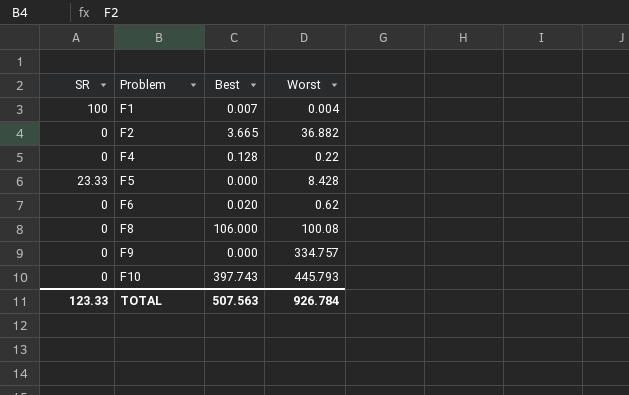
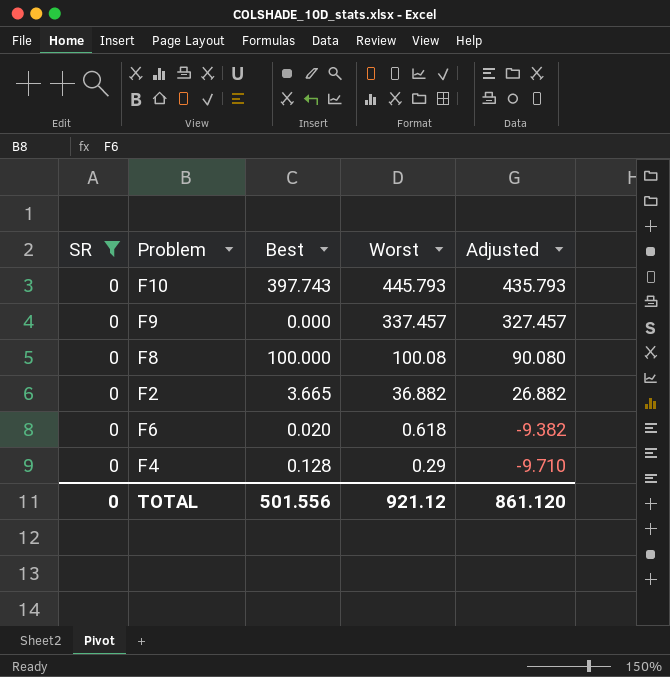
filter: none -> SR = 0
row order: Problem ascending -> Worst descending
column Adjusted | formula: none -> [Worst] - 10
F9 | Worst: 334.757 -> 337.457
F8 | Best: 106.000 -> 100.000
F6 | Worst: 0.62 -> 0.618
F4 | Worst: 0.22 -> 0.29
TOTAL | SR: 123.33 -> 0
TOTAL | Best: 507.563 -> 501.556
TOTAL | Worst: 926.784 -> 921.12

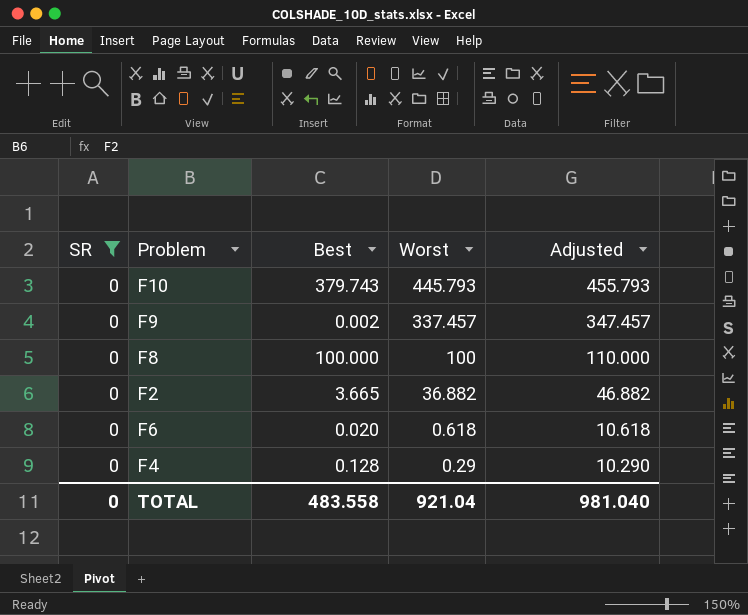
column Adjusted | formula: [Worst] - 10 -> [Worst] + 10
F10 | Best: 397.743 -> 379.743
F9 | Best: 0.000 -> 0.002
F8 | Worst: 100.08 -> 100
TOTAL | Best: 501.556 -> 483.558
TOTAL | Worst: 921.12 -> 921.04
TOTAL | Adjusted: 861.120 -> 981.040

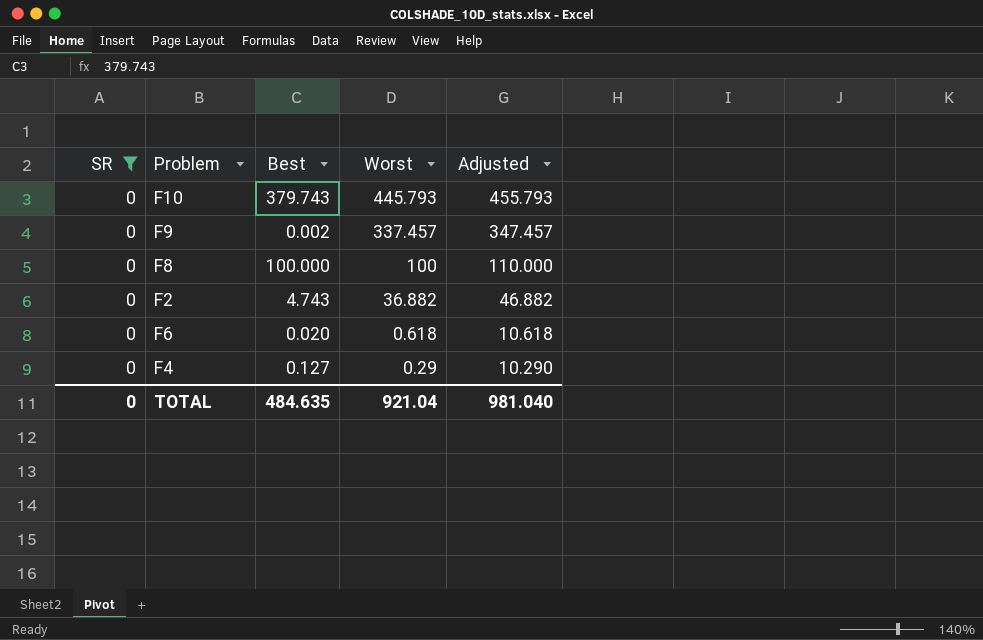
F2 | Best: 3.665 -> 4.743
F4 | Best: 0.128 -> 0.127
TOTAL | Best: 483.558 -> 484.635

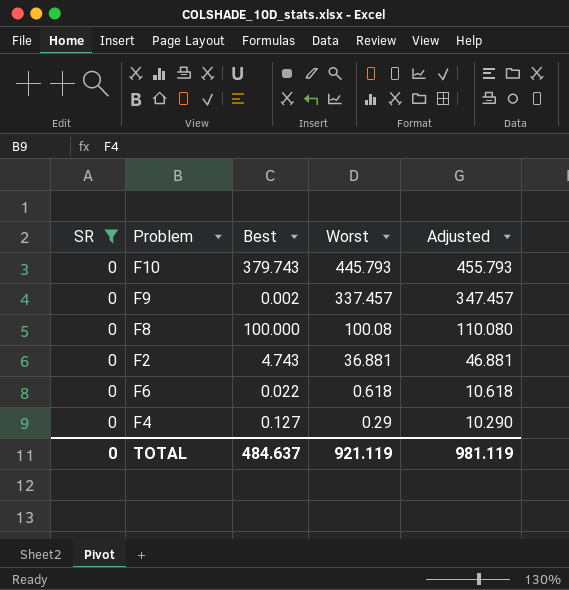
F8 | Worst: 100 -> 100.08
F8 | Adjusted: 110.000 -> 110.080
F2 | Worst: 36.882 -> 36.881
F2 | Adjusted: 46.882 -> 46.881
F6 | Best: 0.020 -> 0.022
TOTAL | Best: 484.635 -> 484.637
TOTAL | Worst: 921.04 -> 921.119
TOTAL | Adjusted: 981.040 -> 981.119

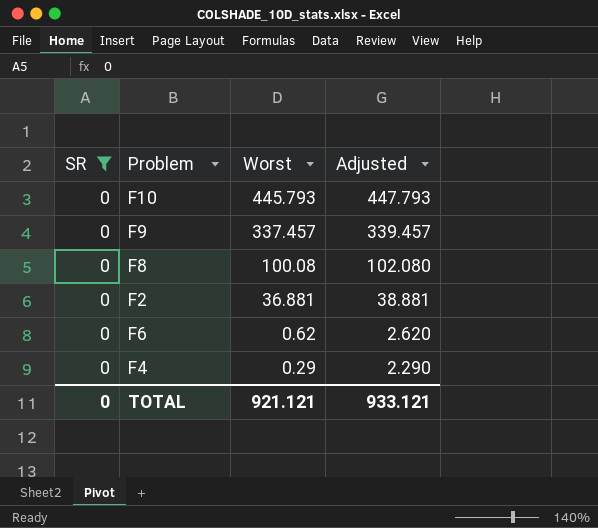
column Best | position: 3 -> none
column Adjusted | formula: [Worst] + 10 -> [Worst] + 2
F6 | Worst: 0.618 -> 0.62
TOTAL | Worst: 921.119 -> 921.121
TOTAL | Adjusted: 981.119 -> 933.121

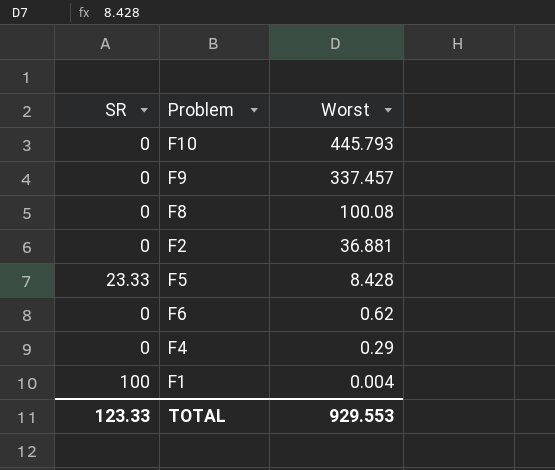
filter: SR = 0 -> none
column Adjusted | formula: [Worst] + 2 -> none
TOTAL | SR: 0 -> 123.33
TOTAL | Worst: 921.121 -> 929.553

